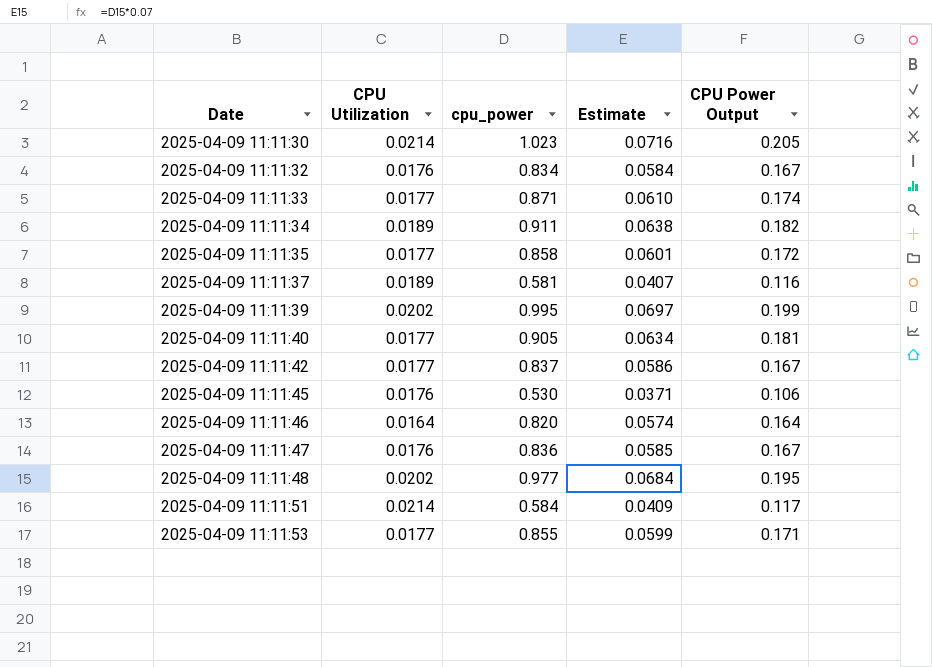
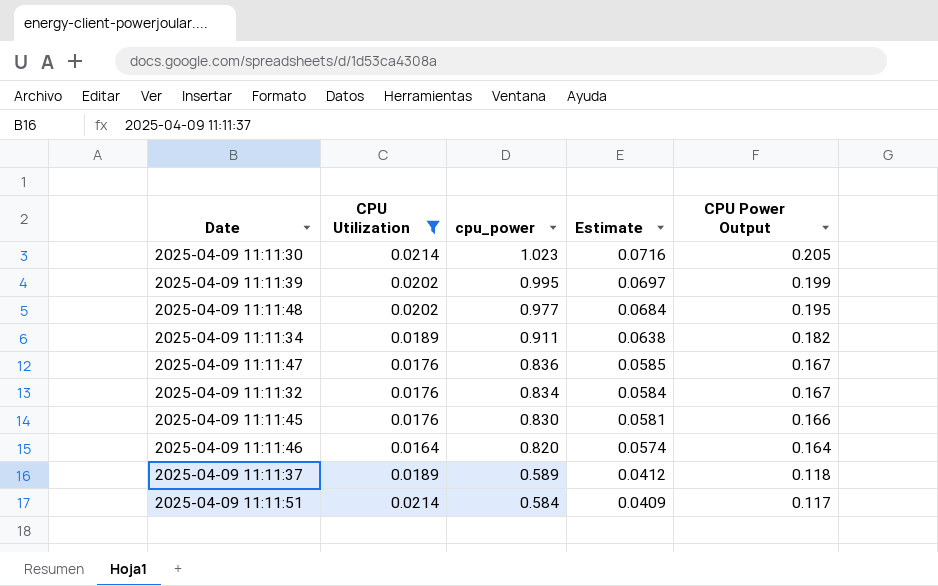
filter: none -> CPU Utilization != 0.0177
row order: Date ascending -> cpu_power descending
2025-04-09 11:11:45 | cpu_power: 0.530 -> 0.830
2025-04-09 11:11:45 | Estimate: 0.0371 -> 0.0581
2025-04-09 11:11:45 | CPU Power Output: 0.106 -> 0.166
2025-04-09 11:11:37 | cpu_power: 0.581 -> 0.589
2025-04-09 11:11:37 | Estimate: 0.0407 -> 0.0412
2025-04-09 11:11:37 | CPU Power Output: 0.116 -> 0.118

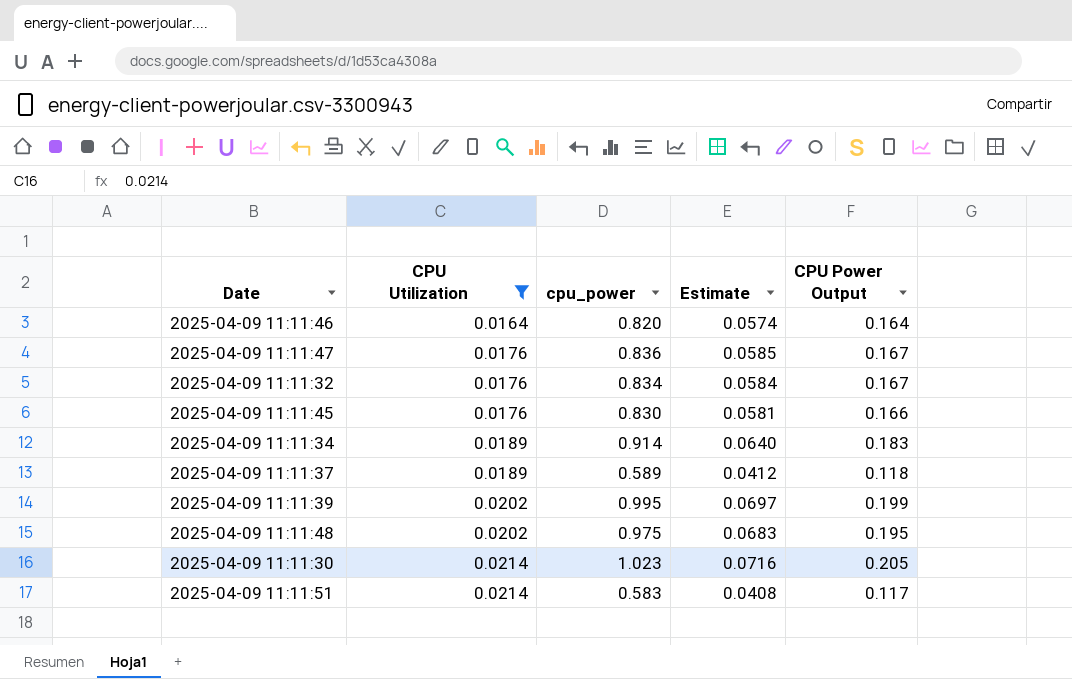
row order: cpu_power descending -> CPU Utilization ascending
2025-04-09 11:11:34 | cpu_power: 0.911 -> 0.914
2025-04-09 11:11:34 | Estimate: 0.0638 -> 0.0640
2025-04-09 11:11:34 | CPU Power Output: 0.182 -> 0.183
2025-04-09 11:11:48 | cpu_power: 0.977 -> 0.975
2025-04-09 11:11:48 | Estimate: 0.0684 -> 0.0683
2025-04-09 11:11:51 | cpu_power: 0.584 -> 0.583
2025-04-09 11:11:51 | Estimate: 0.0409 -> 0.0408

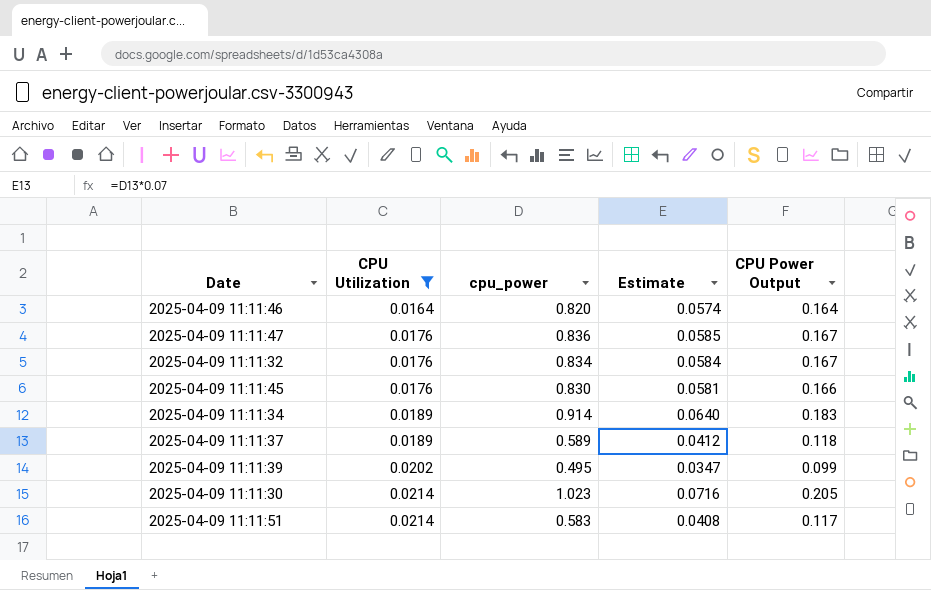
row 2025-04-09 11:11:48: 0.0202 | 0.975 | 0.0683 | 0.195 -> none
2025-04-09 11:11:39 | cpu_power: 0.995 -> 0.495
2025-04-09 11:11:39 | Estimate: 0.0697 -> 0.0347
2025-04-09 11:11:39 | CPU Power Output: 0.199 -> 0.099

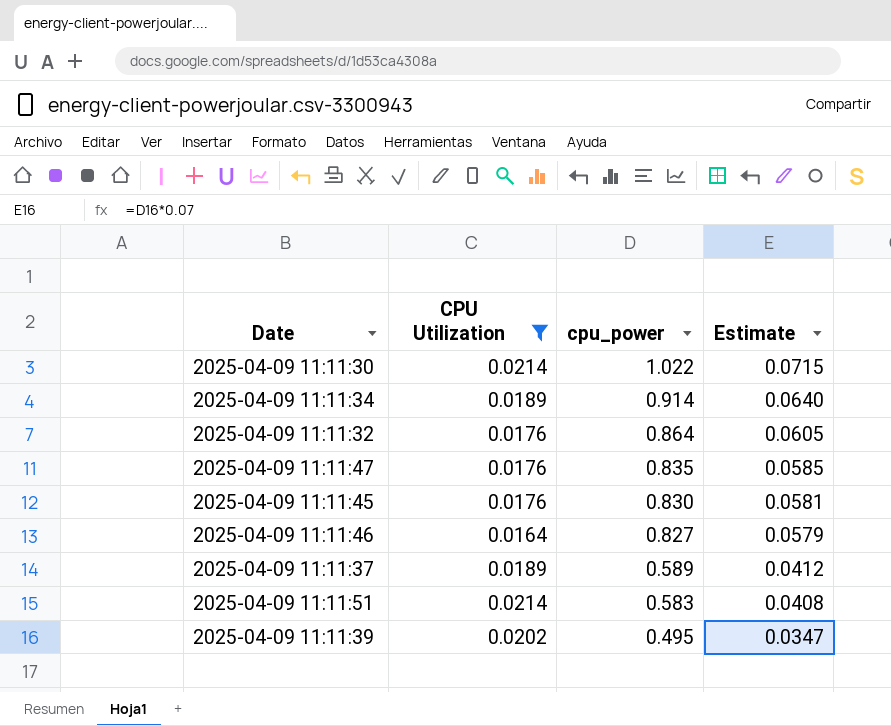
row order: CPU Utilization ascending -> cpu_power descending
column CPU Power Output | formula: [cpu_power] * 0.2 -> none
2025-04-09 11:11:30 | cpu_power: 1.023 -> 1.022
2025-04-09 11:11:30 | Estimate: 0.0716 -> 0.0715
2025-04-09 11:11:32 | cpu_power: 0.834 -> 0.864
2025-04-09 11:11:32 | Estimate: 0.0584 -> 0.0605
2025-04-09 11:11:47 | cpu_power: 0.836 -> 0.835
2025-04-09 11:11:46 | cpu_power: 0.820 -> 0.827
2025-04-09 11:11:46 | Estimate: 0.0574 -> 0.0579

